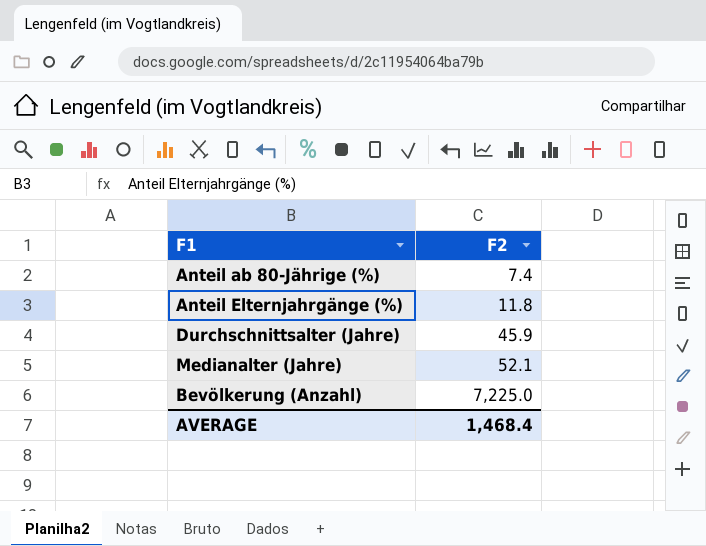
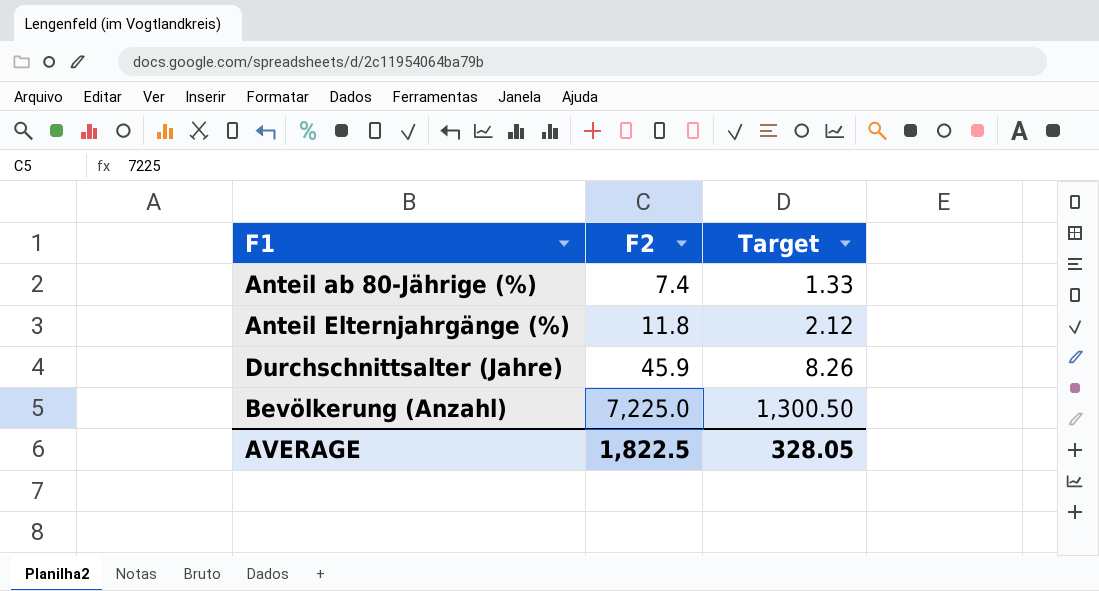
column Target | formula: none -> [F2] * 0.18
row Medianalter (Jahre): 52.1 -> none
AVERAGE | F2: 1,468.4 -> 1,822.5

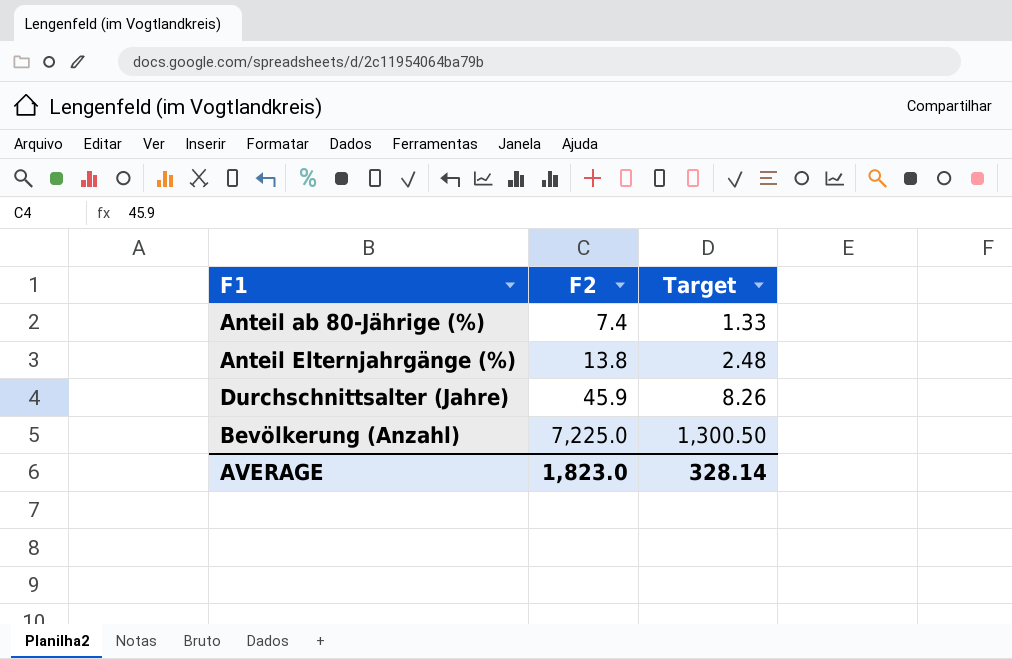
Anteil Elternjahrgänge (%) | F2: 11.8 -> 13.8
Anteil Elternjahrgänge (%) | Target: 2.12 -> 2.48
AVERAGE | F2: 1,822.5 -> 1,823.0
AVERAGE | Target: 328.05 -> 328.14

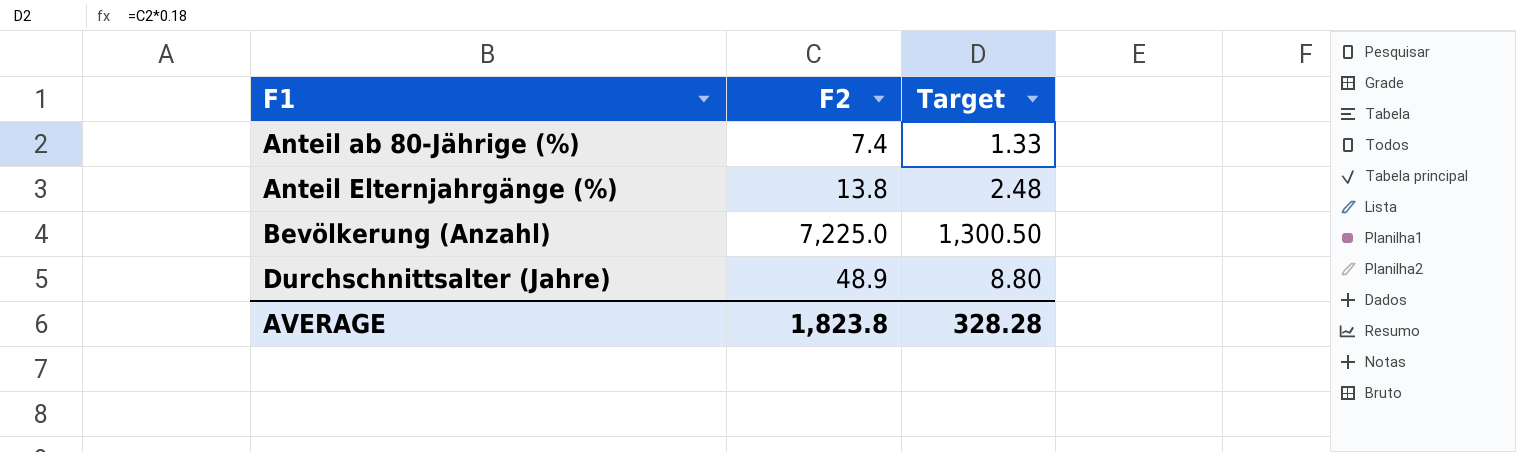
row order: F2 ascending -> F1 ascending
Durchschnittsalter (Jahre) | F2: 45.9 -> 48.9
Durchschnittsalter (Jahre) | Target: 8.26 -> 8.80
AVERAGE | F2: 1,823.0 -> 1,823.8
AVERAGE | Target: 328.14 -> 328.28

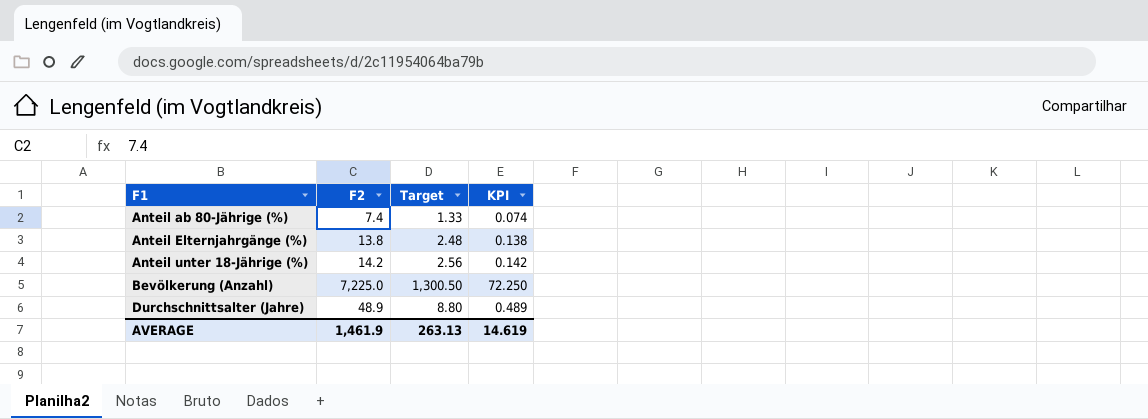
column KPI | formula: none -> [F2] * 0.01
row Anteil unter 18-Jährige (%): none -> 14.2 | 2.56 | 0.142
AVERAGE | F2: 1,823.8 -> 1,461.9
AVERAGE | Target: 328.28 -> 263.13

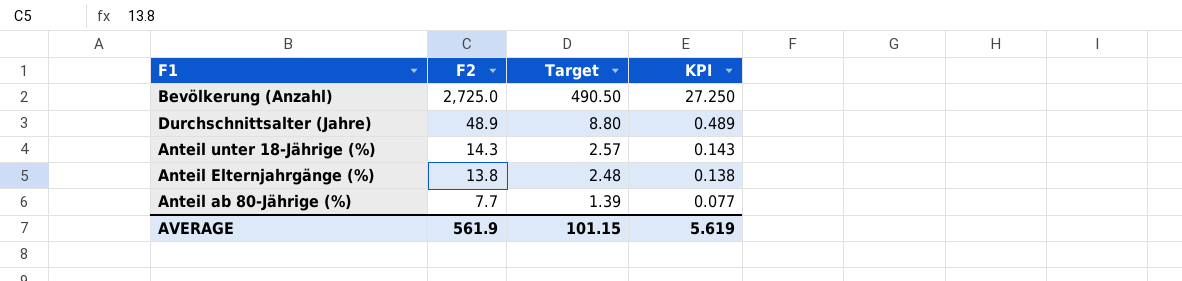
row order: F1 ascending -> F2 descending
Bevölkerung (Anzahl) | F2: 7,225.0 -> 2,725.0
Bevölkerung (Anzahl) | Target: 1,300.50 -> 490.50
Bevölkerung (Anzahl) | KPI: 72.250 -> 27.250
Anteil unter 18-Jährige (%) | F2: 14.2 -> 14.3
Anteil unter 18-Jährige (%) | Target: 2.56 -> 2.57
Anteil unter 18-Jährige (%) | KPI: 0.142 -> 0.143
Anteil ab 80-Jährige (%) | F2: 7.4 -> 7.7
Anteil ab 80-Jährige (%) | Target: 1.33 -> 1.39
Anteil ab 80-Jährige (%) | KPI: 0.074 -> 0.077
AVERAGE | F2: 1,461.9 -> 561.9
AVERAGE | Target: 263.13 -> 101.15
AVERAGE | KPI: 14.619 -> 5.619

